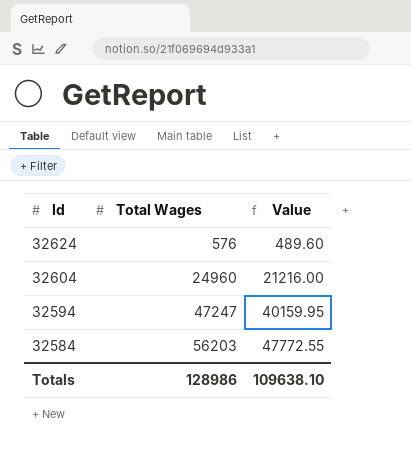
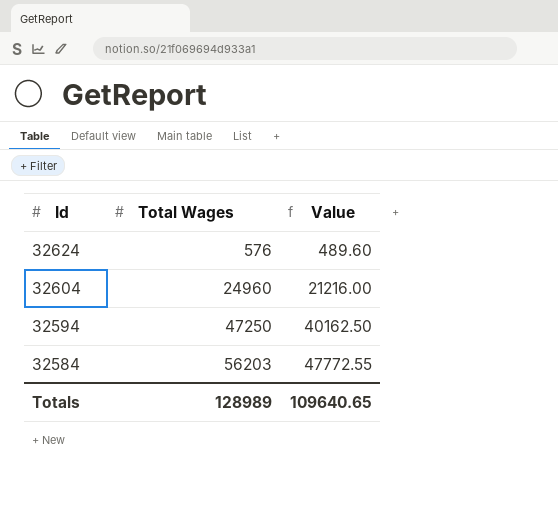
32594 | Total Wages: 47247 -> 47250
32594 | Value: 40159.95 -> 40162.50
Totals | Total Wages: 128986 -> 128989
Totals | Value: 109638.10 -> 109640.65

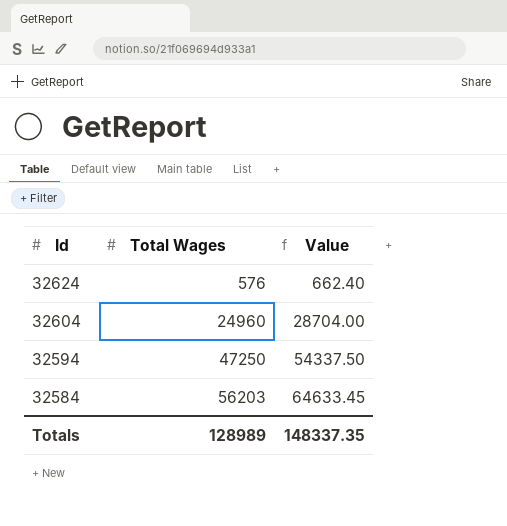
column Value | formula: [Total Wages] * 0.85 -> [Total Wages] * 1.15
Totals | Value: 109640.65 -> 148337.35

